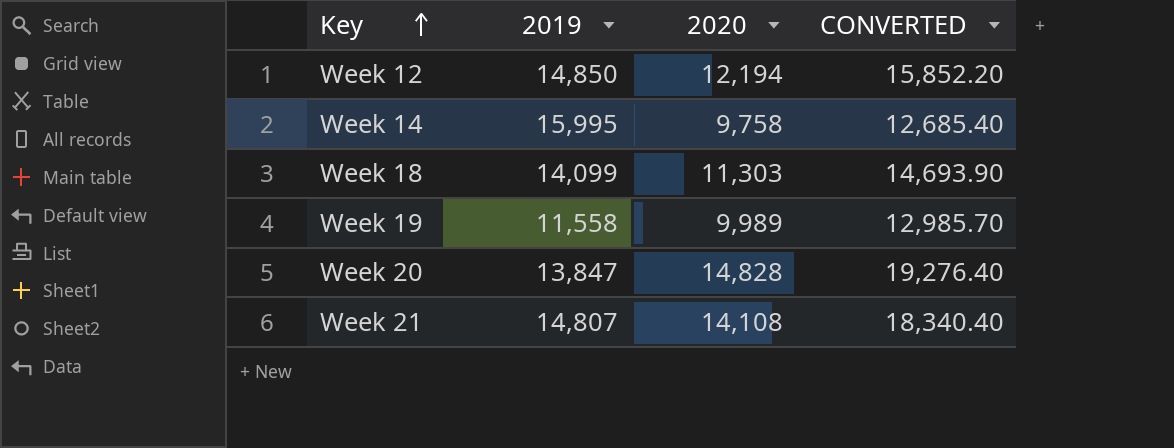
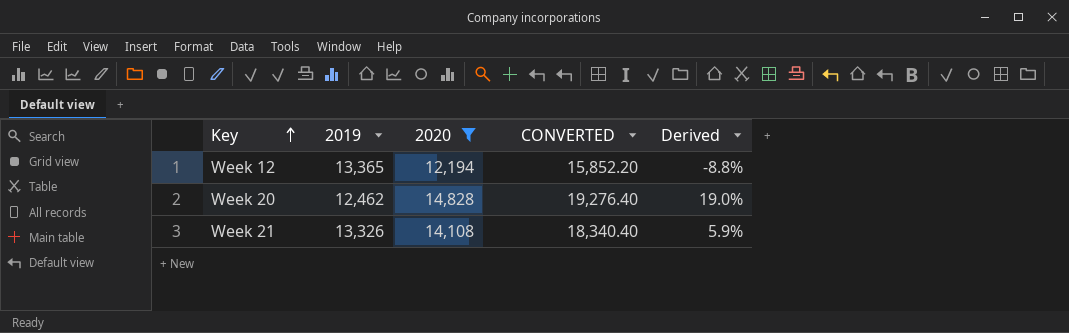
filter: none -> 2020 >= 12,194
column Derived | formula: none -> ([2020] - [2019]) / [2019]
Week 12 | 2019: 14,850 -> 13,365
Week 20 | 2019: 13,847 -> 12,462
Week 21 | 2019: 14,807 -> 13,326

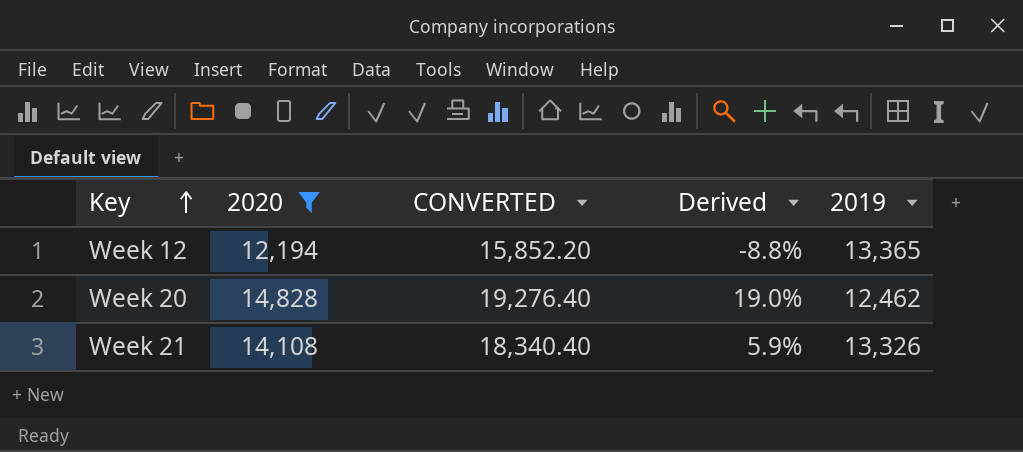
column 2019 | position: 2 -> 5

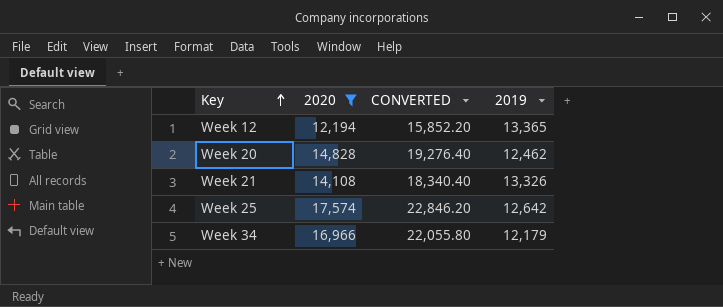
column Derived | formula: ([2020] - [2019]) / [2019] -> none
row Week 25: none -> 17,574 | 22,846.20 | 12,642
row Week 34: none -> 16,966 | 22,055.80 | 12,179

